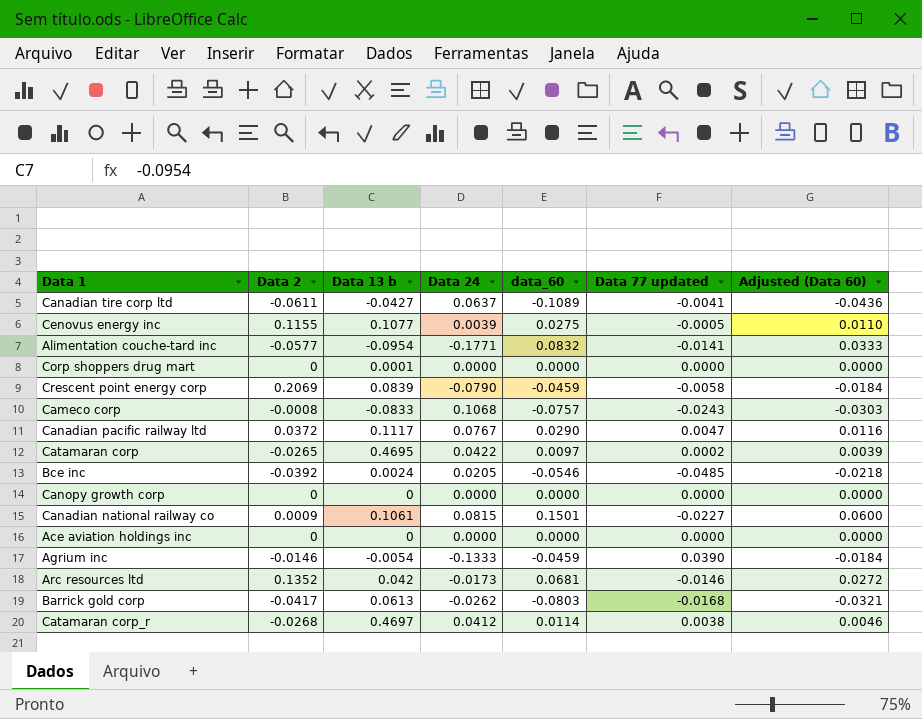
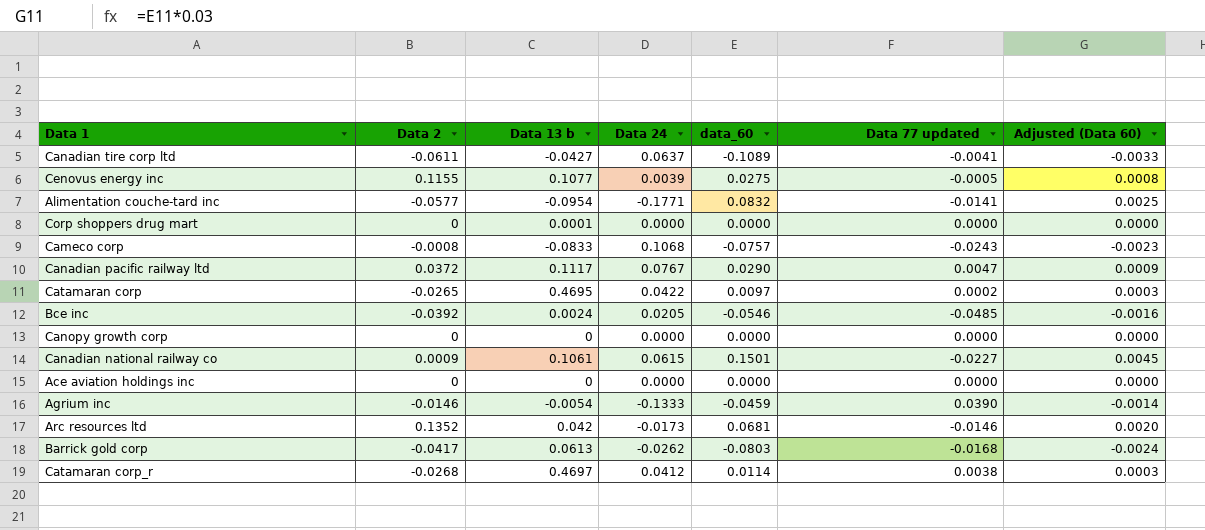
column Adjusted (Data 60) | formula: [data_60] * 0.4 -> [data_60] * 0.03
row Crescent point energy corp: 0.2069 | 0.0839 | -0.0790 | -0.0459 | -0.0058 | -0.0184 -> none
Canadian national railway co | Data 24: 0.0815 -> 0.0615

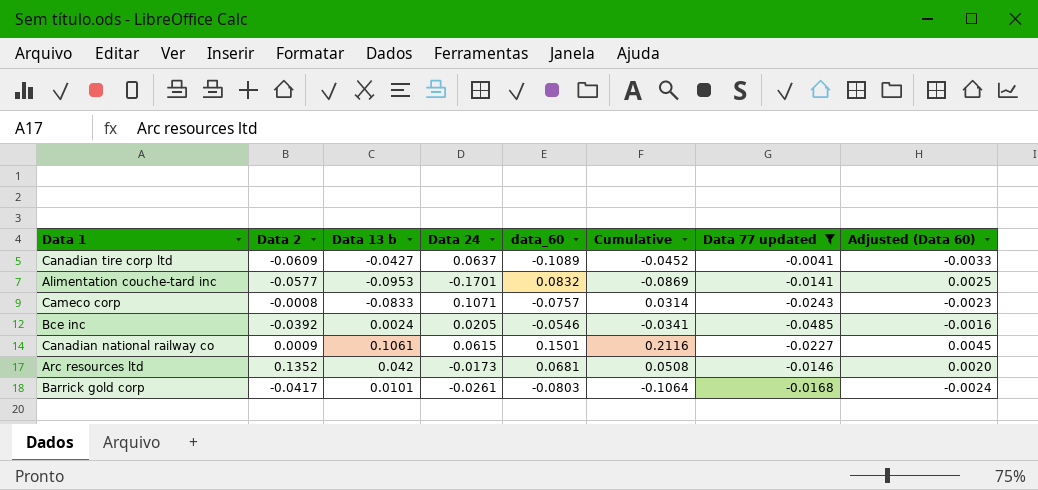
filter: none -> Data 77 updated <= -0.0041
column Cumulative | formula: none -> [Data 24] + [data_60]
Canadian tire corp ltd | Data 2: -0.0611 -> -0.0609
Alimentation couche-tard inc | Data 13 b: -0.0954 -> -0.0953
Alimentation couche-tard inc | Data 24: -0.1771 -> -0.1701
Cameco corp | Data 24: 0.1068 -> 0.1071
Barrick gold corp | Data 13 b: 0.0613 -> 0.0101
Barrick gold corp | Data 24: -0.0262 -> -0.0261

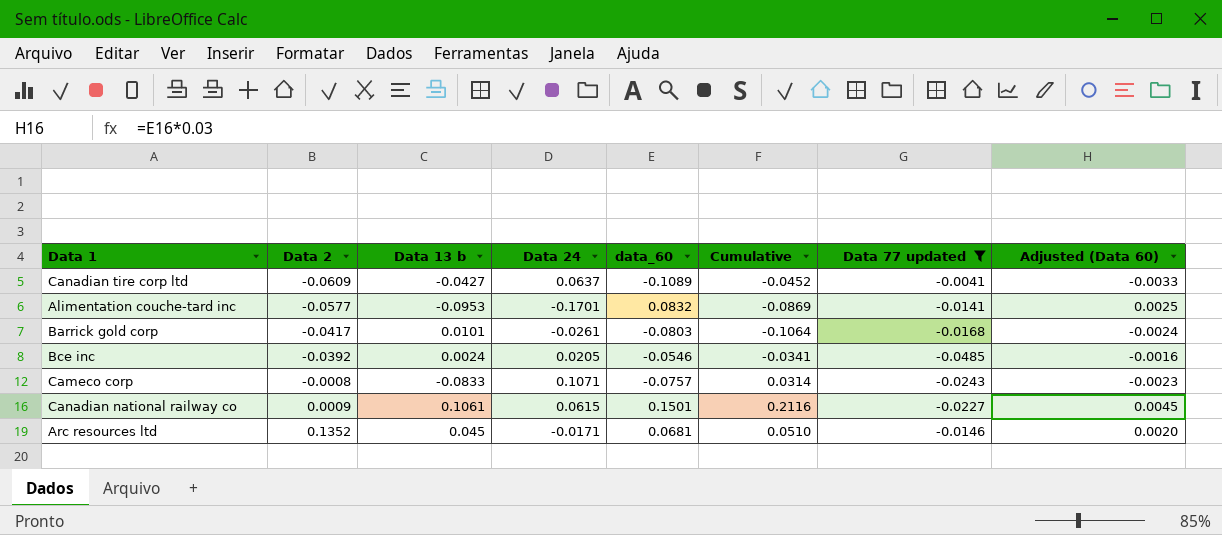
row order: none -> Data 2 ascending
Arc resources ltd | Data 13 b: 0.042 -> 0.045
Arc resources ltd | Data 24: -0.0173 -> -0.0171
Arc resources ltd | Cumulative: 0.0508 -> 0.0510

